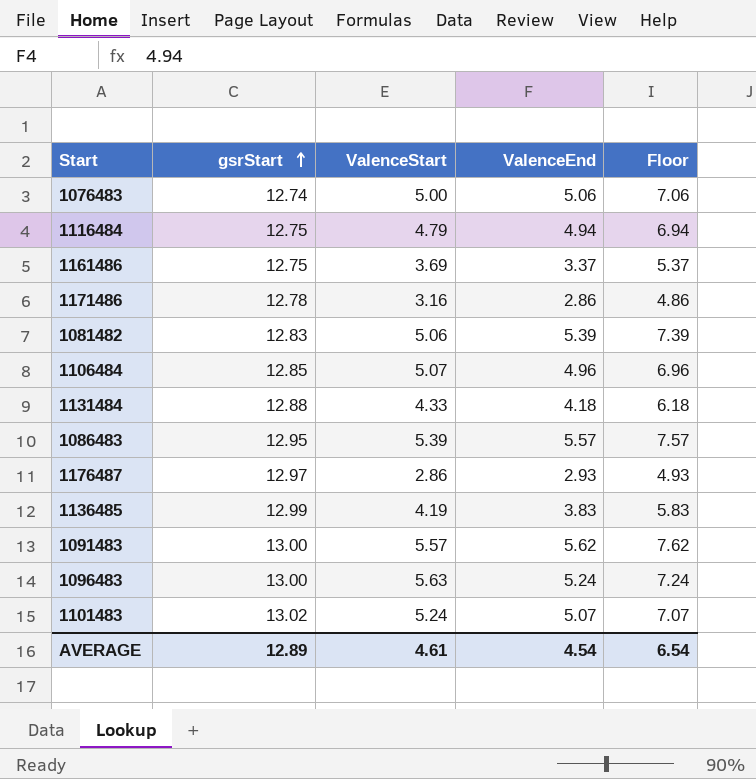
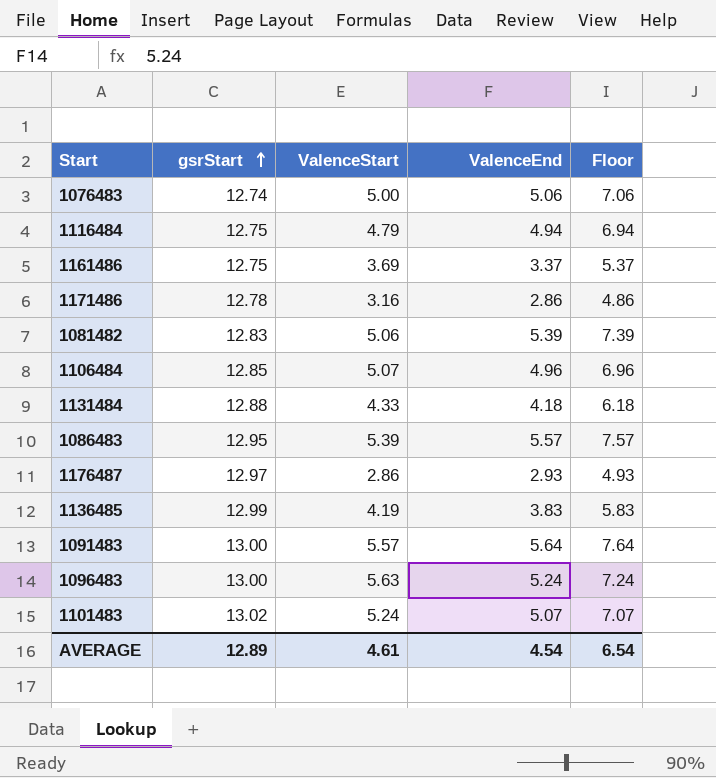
1091483 | ValenceEnd: 5.62 -> 5.64
1091483 | Floor: 7.62 -> 7.64

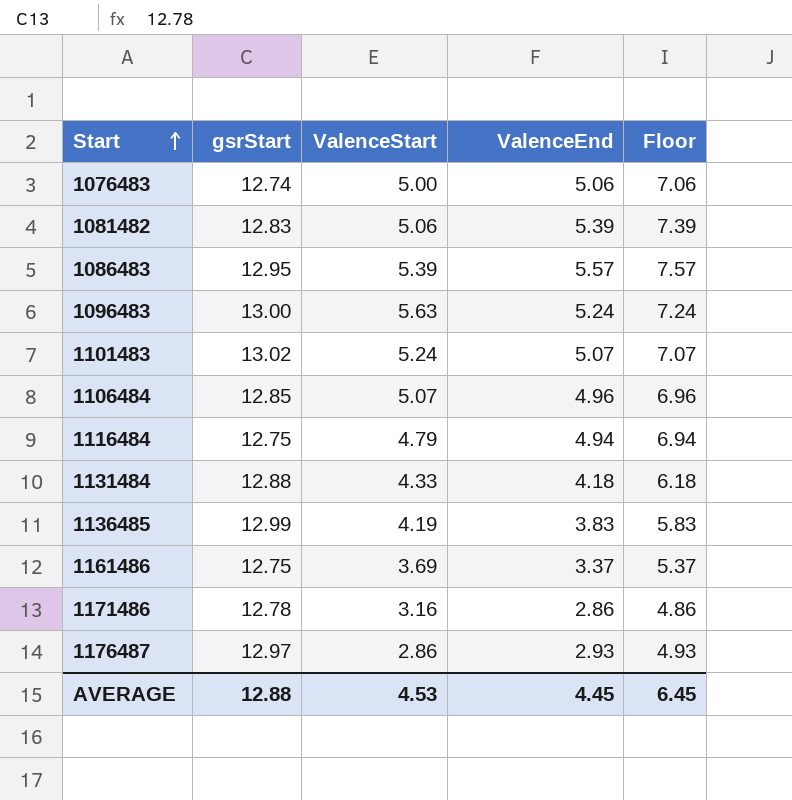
row order: gsrStart ascending -> Start ascending
row 1091483: 13.00 | 5.57 | 5.64 | 7.64 -> none
AVERAGE | gsrStart: 12.89 -> 12.88
AVERAGE | ValenceStart: 4.61 -> 4.53
AVERAGE | ValenceEnd: 4.54 -> 4.45
AVERAGE | Floor: 6.54 -> 6.45

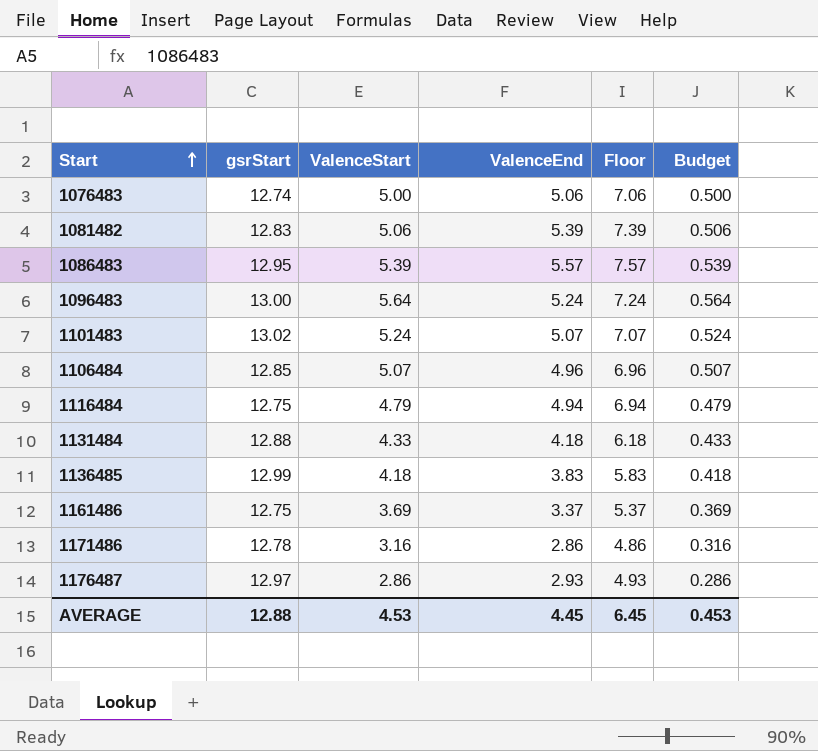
column Budget | formula: none -> [ValenceStart] * 0.1
1096483 | ValenceStart: 5.63 -> 5.64
1136485 | ValenceStart: 4.19 -> 4.18

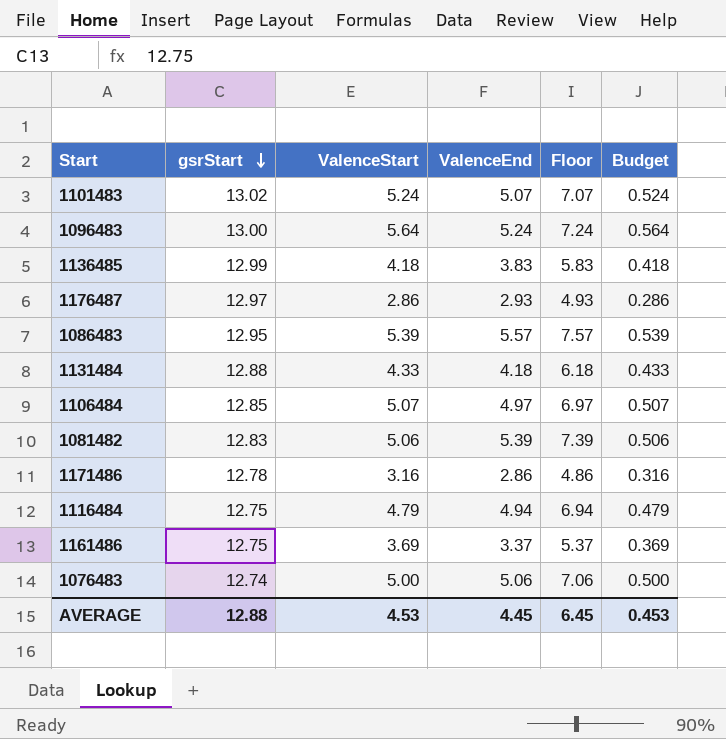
row order: Start ascending -> gsrStart descending
1106484 | ValenceEnd: 4.96 -> 4.97
1106484 | Floor: 6.96 -> 6.97

